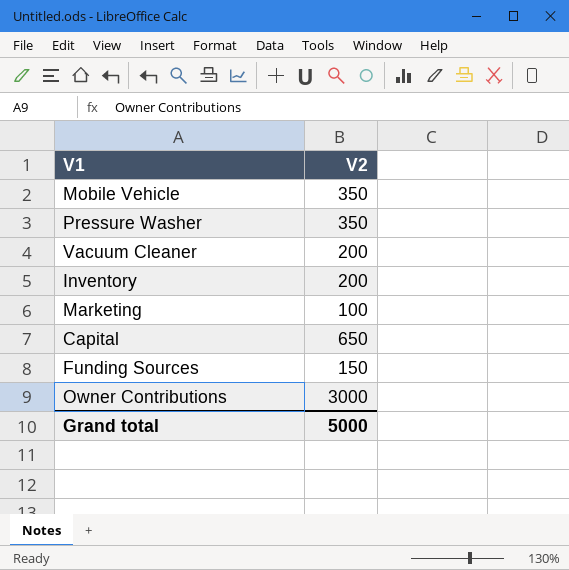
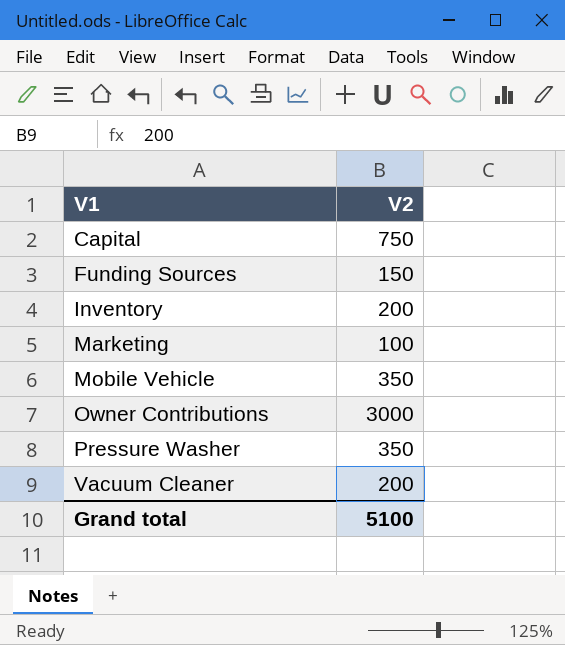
row order: none -> V1 ascending
Capital | V2: 650 -> 750
Grand total | V2: 5000 -> 5100

